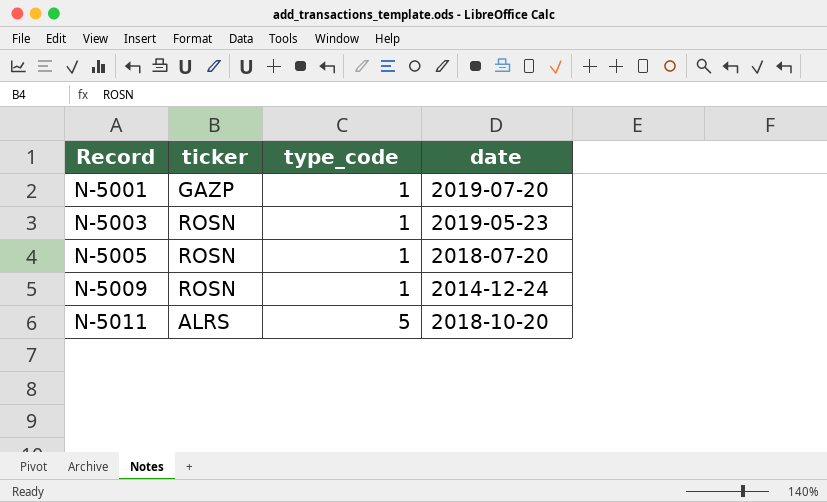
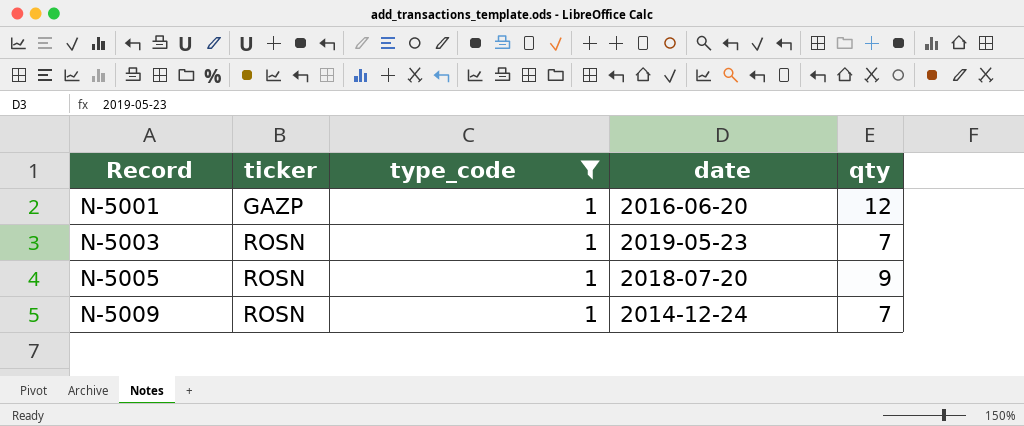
filter: none -> type_code = 1
column qty | position: none -> 5
N-5001 | date: 2019-07-20 -> 2016-06-20

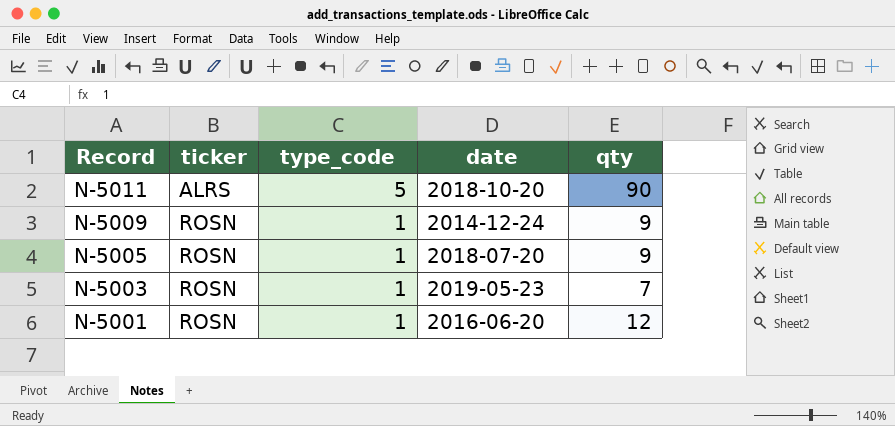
filter: type_code = 1 -> none
row order: Record ascending -> Record descending
N-5009 | qty: 7 -> 9
N-5001 | ticker: GAZP -> ROSN

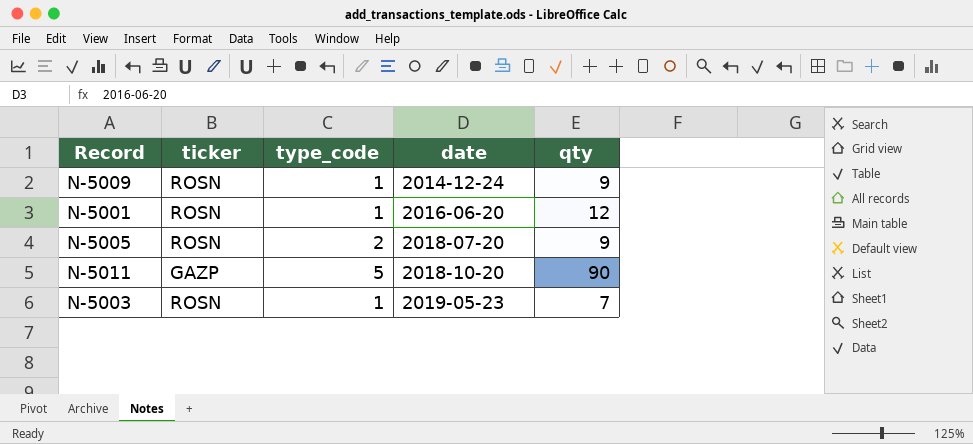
row order: Record descending -> date ascending
N-5005 | type_code: 1 -> 2
N-5011 | ticker: ALRS -> GAZP

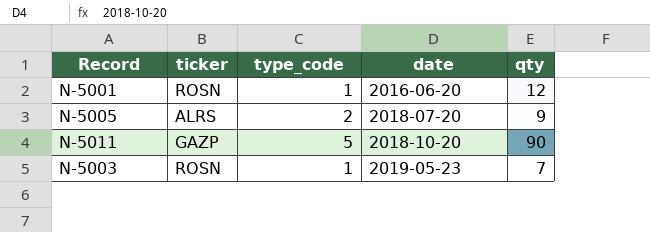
row N-5009: ROSN | 1 | 2014-12-24 | 9 -> none
N-5005 | ticker: ROSN -> ALRS

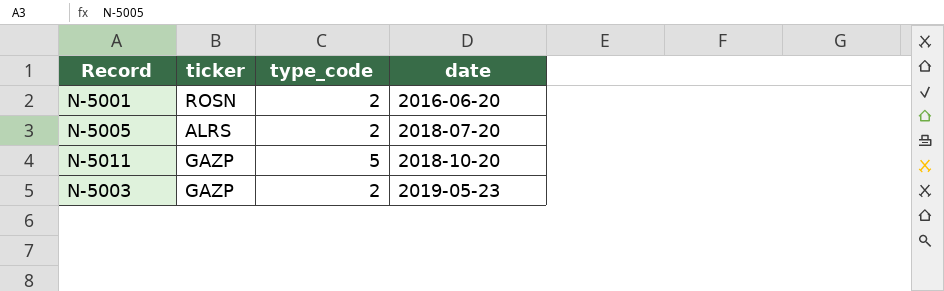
column qty | position: 5 -> none
N-5001 | type_code: 1 -> 2
N-5003 | ticker: ROSN -> GAZP
N-5003 | type_code: 1 -> 2

